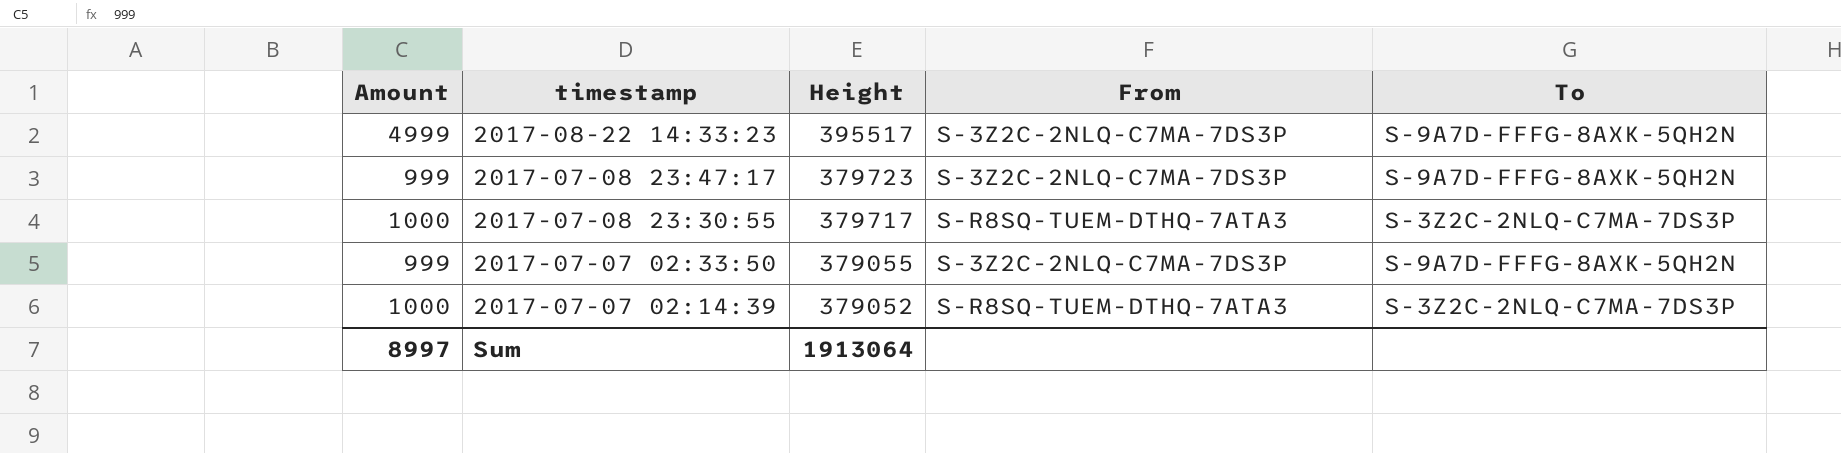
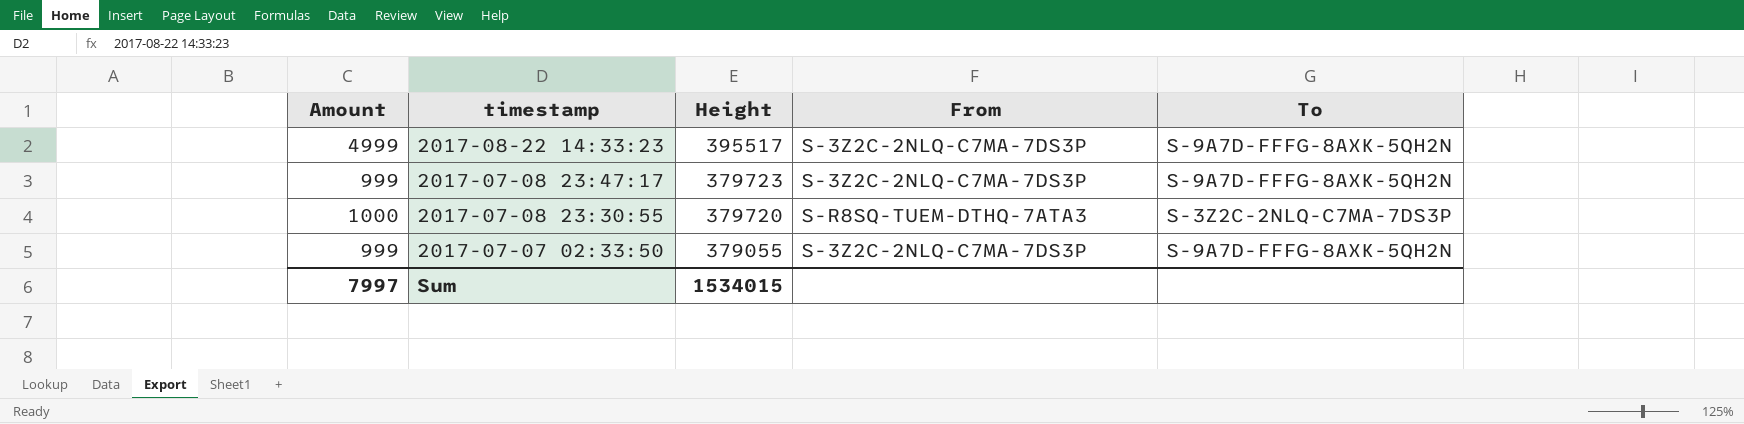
row 2017-07-07 02:14:39: 1000 | 379052 | S-R8SQ-TUEM-DTHQ-7ATA3 | S-3Z2C-2NLQ-C7MA-7DS3P -> none
2017-07-08 23:30:55 | Height: 379717 -> 379720
Sum | Amount: 8997 -> 7997
Sum | Height: 1913064 -> 1534015

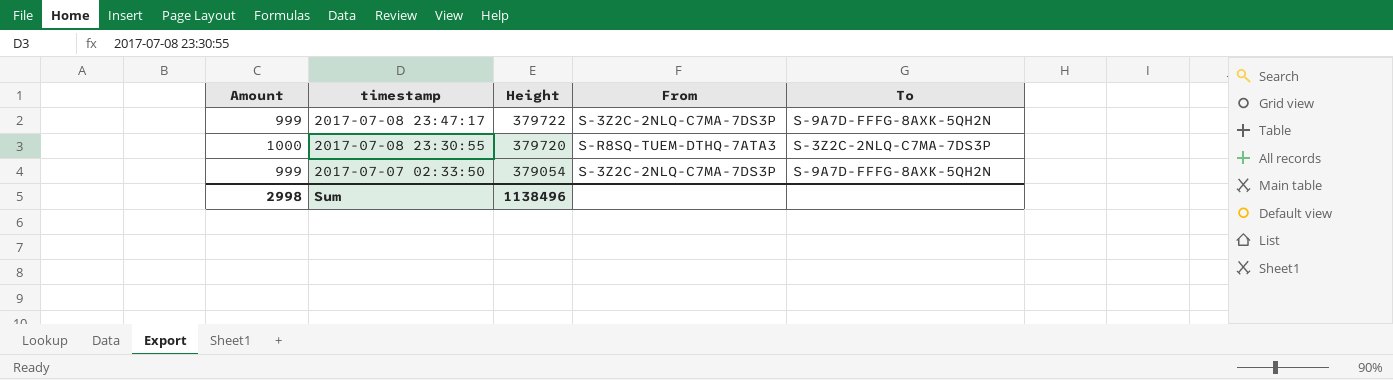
row 2017-08-22 14:33:23: 4999 | 395517 | S-3Z2C-2NLQ-C7MA-7DS3P | S-9A7D-FFFG-8AXK-5QH2N -> none
2017-07-08 23:47:17 | Height: 379723 -> 379722
2017-07-07 02:33:50 | Height: 379055 -> 379054
Sum | Amount: 7997 -> 2998
Sum | Height: 1534015 -> 1138496

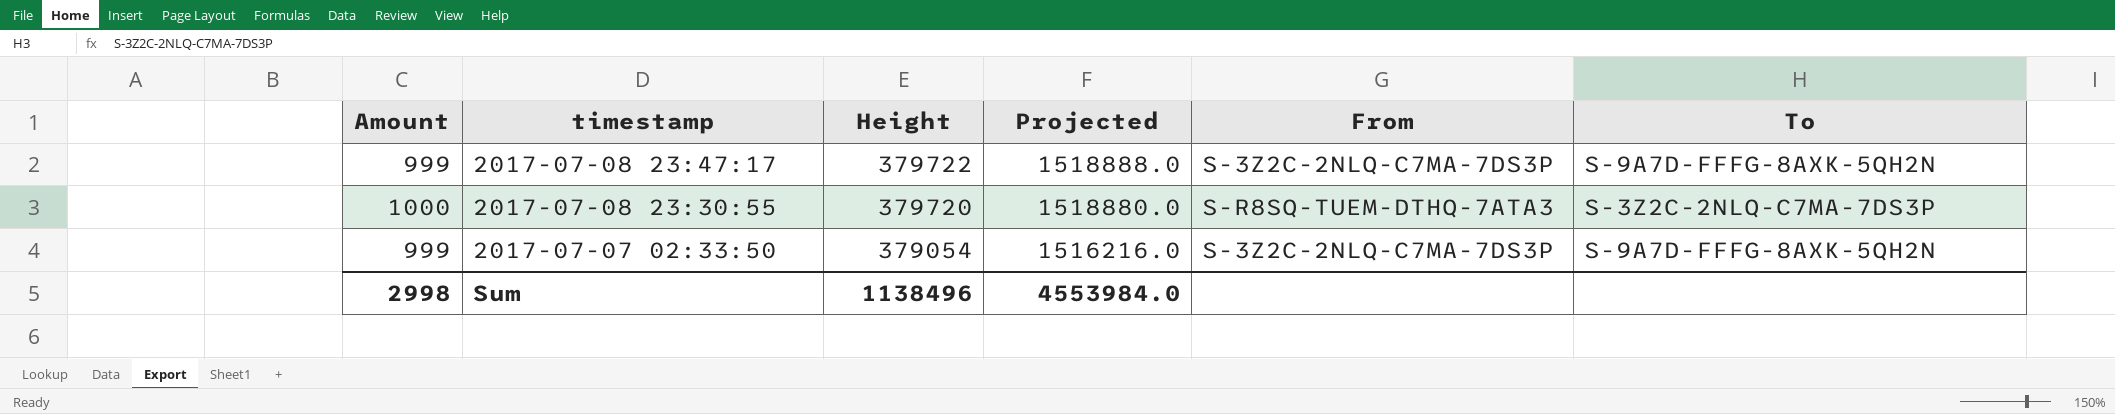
column Projected | formula: none -> [Height] * 4

